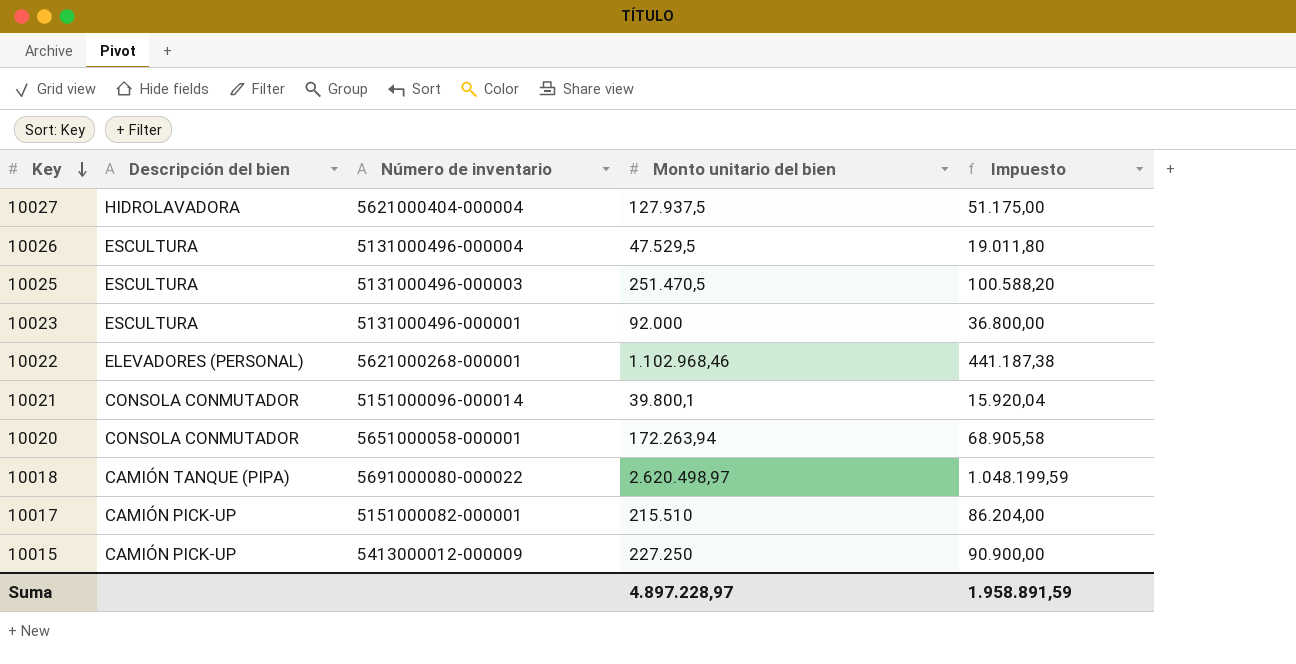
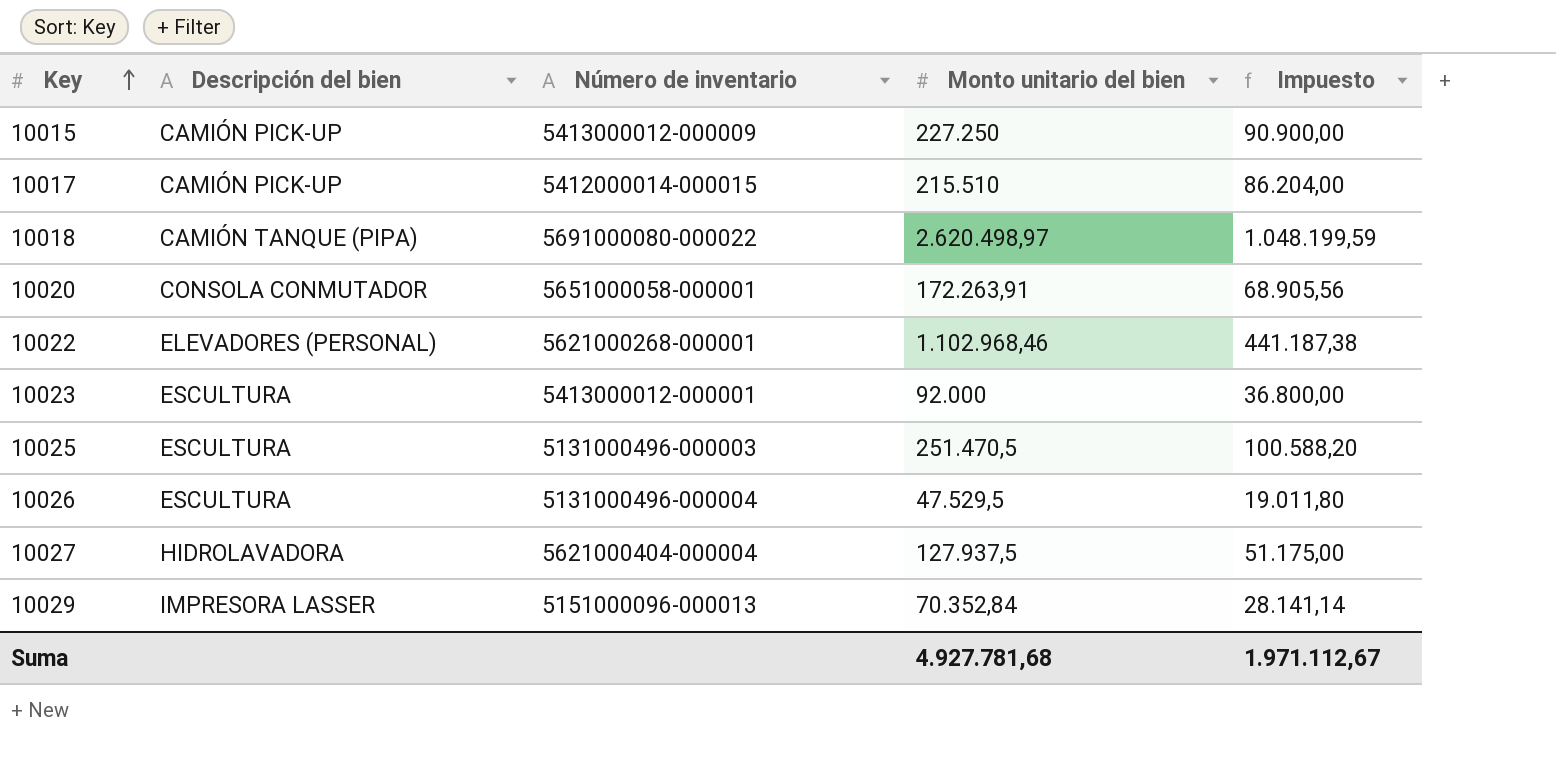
row order: Key descending -> Key ascending
row 10021: CONSOLA CONMUTADOR | 5151000096-000014 | 39.800,1 | 15.920,04 -> none
10017 | Número de inventario: 5151000082-000001 -> 5412000014-000015
10020 | Monto unitario del bien: 172.263,94 -> 172.263,91
10020 | Impuesto: 68.905,58 -> 68.905,56
10023 | Número de inventario: 5131000496-000001 -> 5413000012-000001
row 10029: none -> IMPRESORA LASSER | 5151000096-000013 | 70.352,84 | 28.141,14
Suma | Monto unitario del bien: 4.897.228,97 -> 4.927.781,68
Suma | Impuesto: 1.958.891,59 -> 1.971.112,67

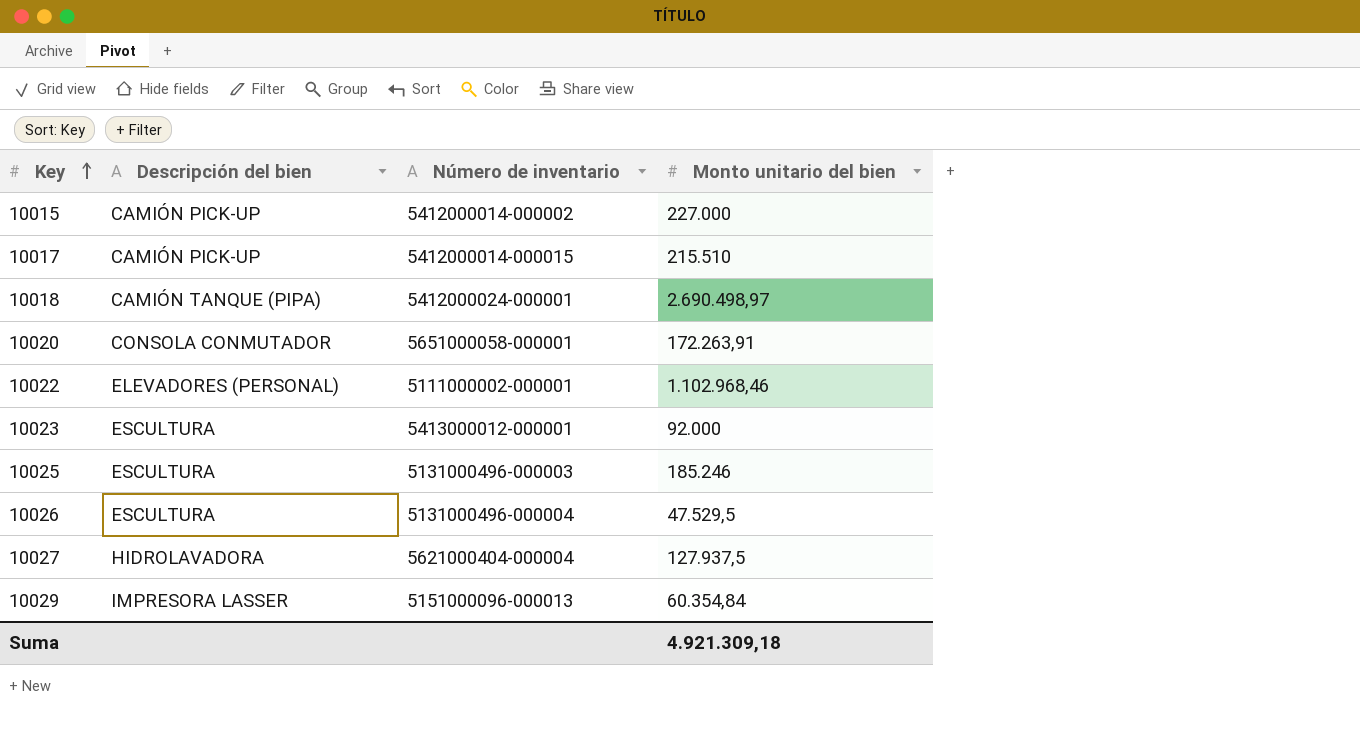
column Impuesto | formula: [Monto unitario del bien] * 0,4 -> none
10015 | Número de inventario: 5413000012-000009 -> 5412000014-000002
10015 | Monto unitario del bien: 227.250 -> 227.000
10018 | Número de inventario: 5691000080-000022 -> 5412000024-000001
10018 | Monto unitario del bien: 2.620.498,97 -> 2.690.498,97
10022 | Número de inventario: 5621000268-000001 -> 5111000002-000001
10025 | Monto unitario del bien: 251.470,5 -> 185.246
10029 | Monto unitario del bien: 70.352,84 -> 60.354,84
Suma | Monto unitario del bien: 4.927.781,68 -> 4.921.309,18

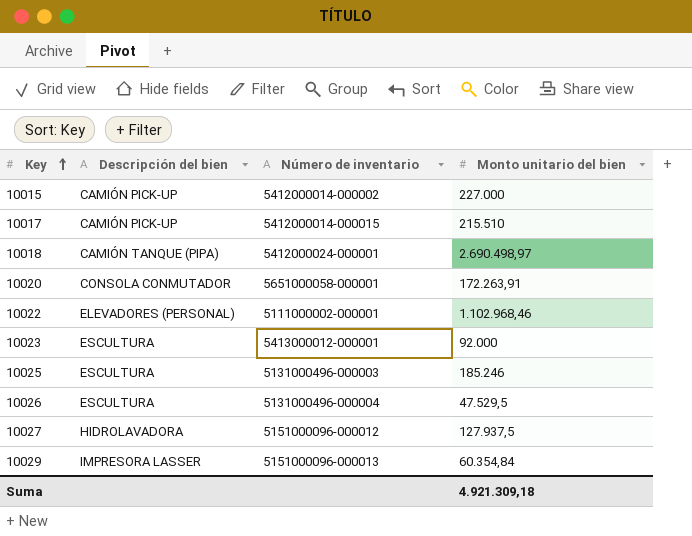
10027 | Número de inventario: 5621000404-000004 -> 5151000096-000012

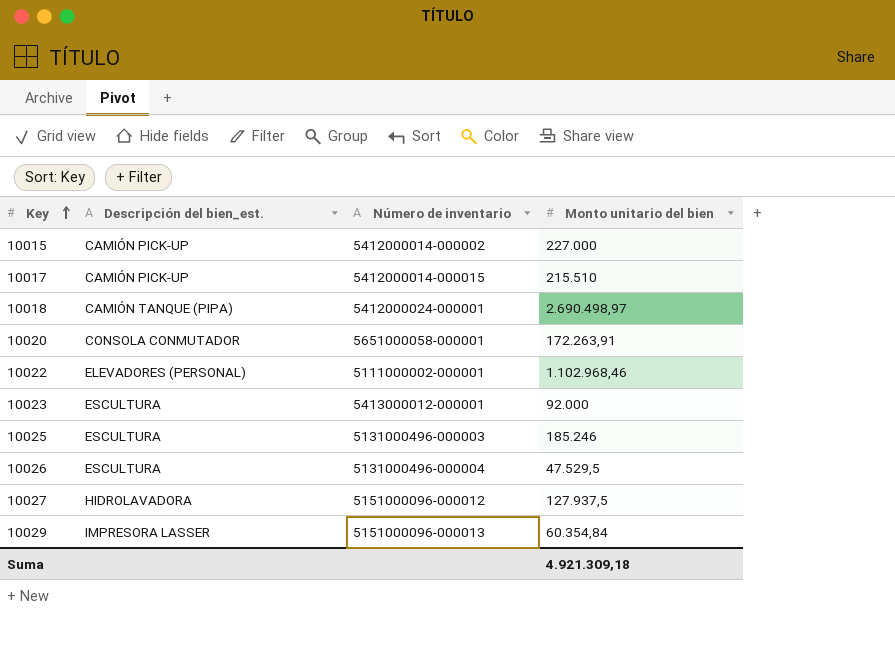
column name: Descripción del bien -> Descripción del bien_est.

